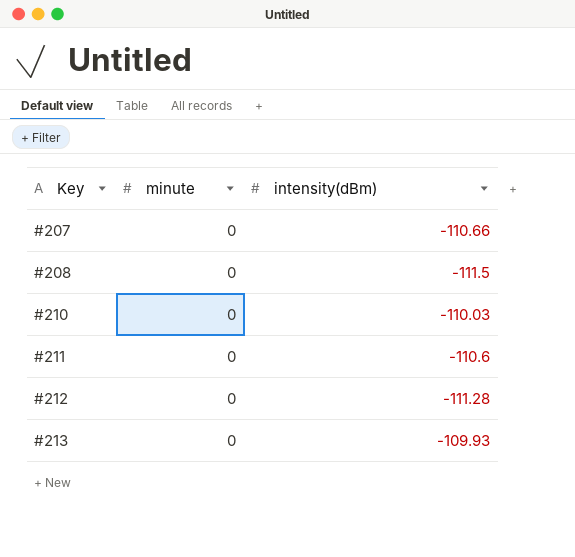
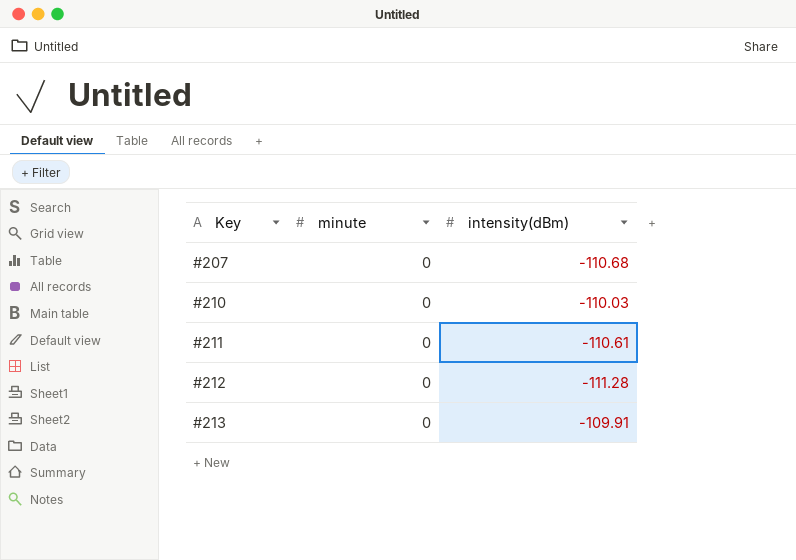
row #208: 0 | -111.5 -> none
#207 | intensity(dBm): -110.66 -> -110.68
#211 | intensity(dBm): -110.6 -> -110.61
#213 | intensity(dBm): -109.93 -> -109.91

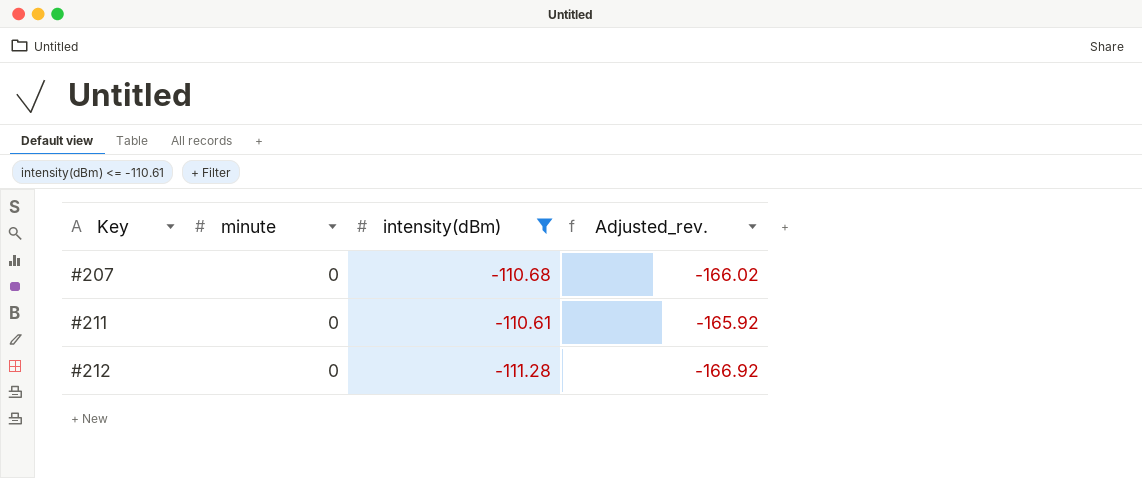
filter: none -> intensity(dBm) <= -110.61
column Adjusted_rev. | formula: none -> [intensity(dBm)] * 1.5

